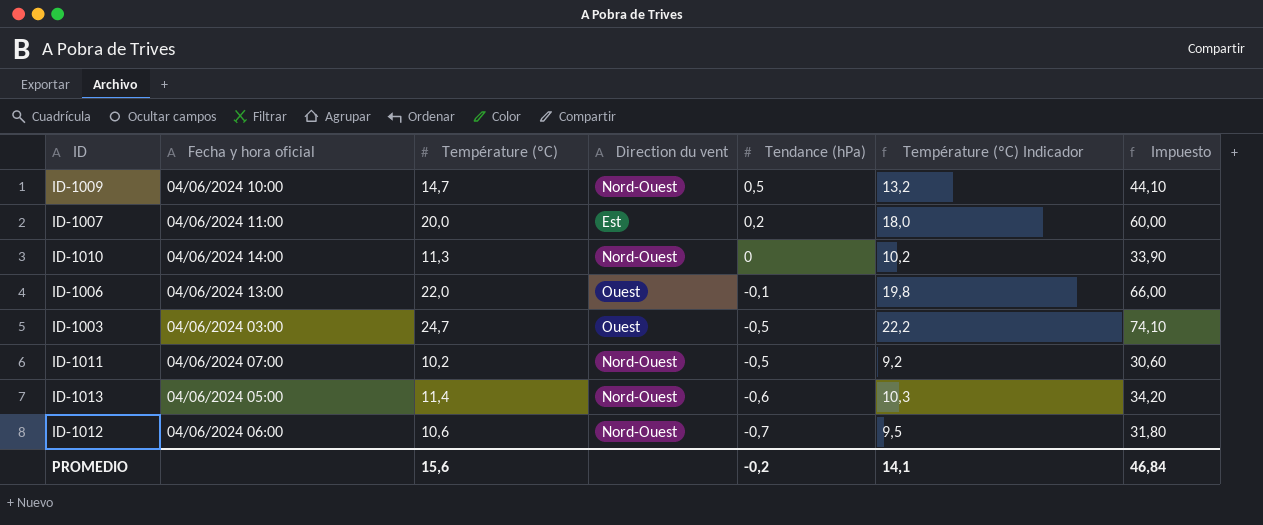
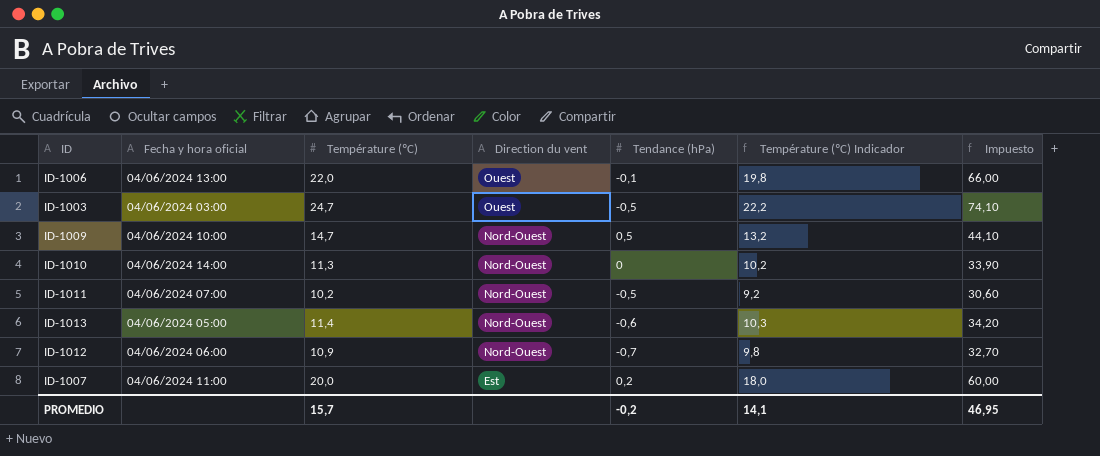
row order: Tendance (hPa) descending -> Direction du vent descending
ID-1012 | Température (ºC): 10,6 -> 10,9
ID-1012 | Température (ºC) Indicador: 9,5 -> 9,8
ID-1012 | Impuesto: 31,80 -> 32,70
PROMEDIO | Température (ºC): 15,6 -> 15,7
PROMEDIO | Impuesto: 46,84 -> 46,95

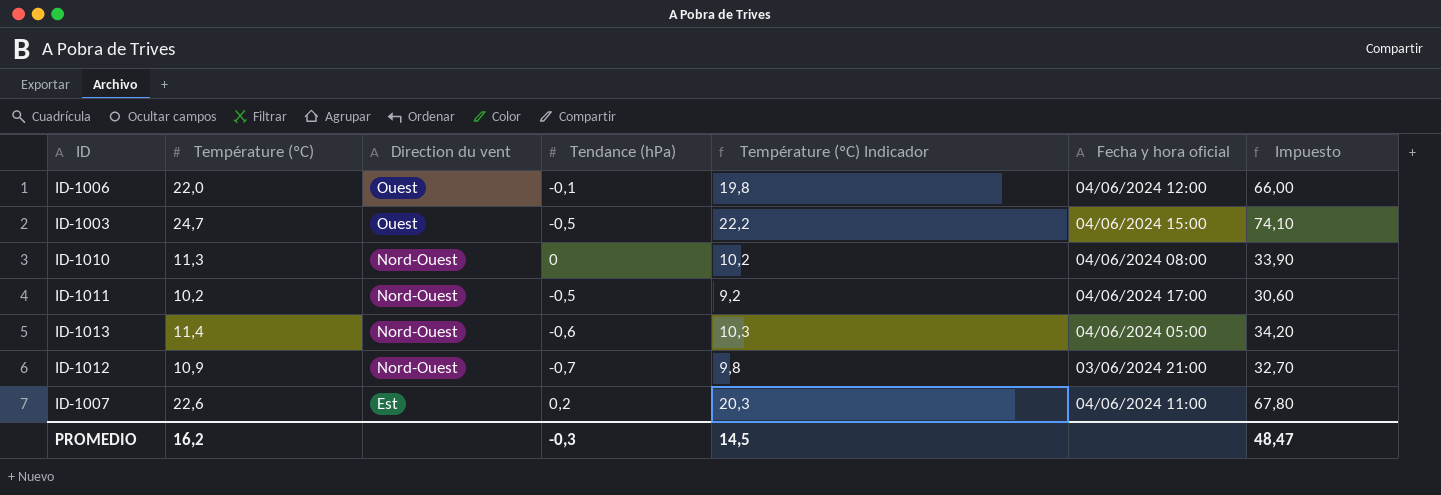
column Fecha y hora oficial | position: 2 -> 6
row ID-1009: 04/06/2024 10:00 | 14,7 | Nord-Ouest | 0,5 | 13,2 | 44,10 -> none
ID-1006 | Fecha y hora oficial: 04/06/2024 13:00 -> 04/06/2024 12:00
ID-1003 | Fecha y hora oficial: 04/06/2024 03:00 -> 04/06/2024 15:00
ID-1010 | Fecha y hora oficial: 04/06/2024 14:00 -> 04/06/2024 08:00
ID-1011 | Fecha y hora oficial: 04/06/2024 07:00 -> 04/06/2024 17:00
ID-1012 | Fecha y hora oficial: 04/06/2024 06:00 -> 03/06/2024 21:00
ID-1007 | Température (ºC): 20,0 -> 22,6
ID-1007 | Température (ºC) Indicador: 18,0 -> 20,3
ID-1007 | Impuesto: 60,00 -> 67,80
PROMEDIO | Température (ºC): 15,7 -> 16,2
PROMEDIO | Tendance (hPa): -0,2 -> -0,3
PROMEDIO | Température (ºC) Indicador: 14,1 -> 14,5
PROMEDIO | Impuesto: 46,95 -> 48,47

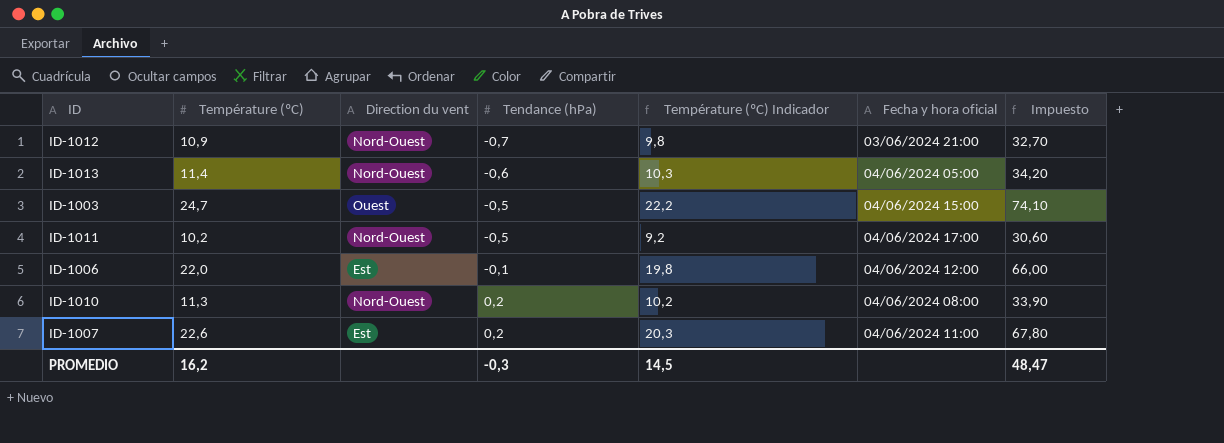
row order: Direction du vent descending -> Tendance (hPa) ascending
ID-1006 | Direction du vent: Ouest -> Est
ID-1010 | Tendance (hPa): 0 -> 0,2

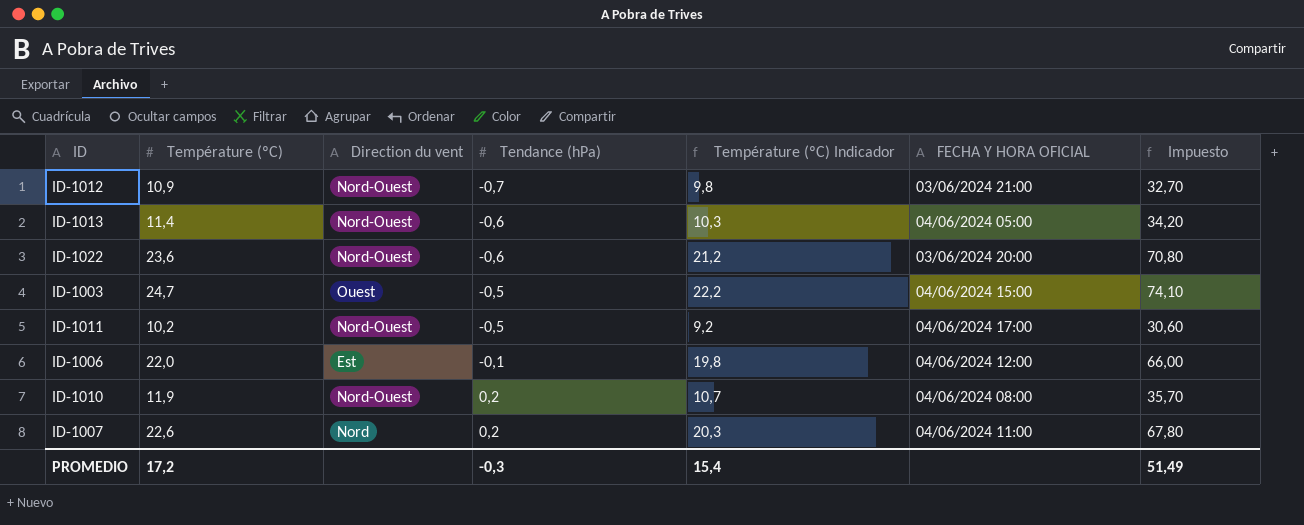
column name: Fecha y hora oficial -> FECHA Y HORA OFICIAL
row ID-1022: none -> 23,6 | Nord-Ouest | -0,6 | 21,2 | 03/06/2024 20:00 | 70,80
ID-1010 | Température (ºC): 11,3 -> 11,9
ID-1010 | Température (ºC) Indicador: 10,2 -> 10,7
ID-1010 | Impuesto: 33,90 -> 35,70
ID-1007 | Direction du vent: Est -> Nord
PROMEDIO | Température (ºC): 16,2 -> 17,2
PROMEDIO | Température (ºC) Indicador: 14,5 -> 15,4
PROMEDIO | Impuesto: 48,47 -> 51,49

